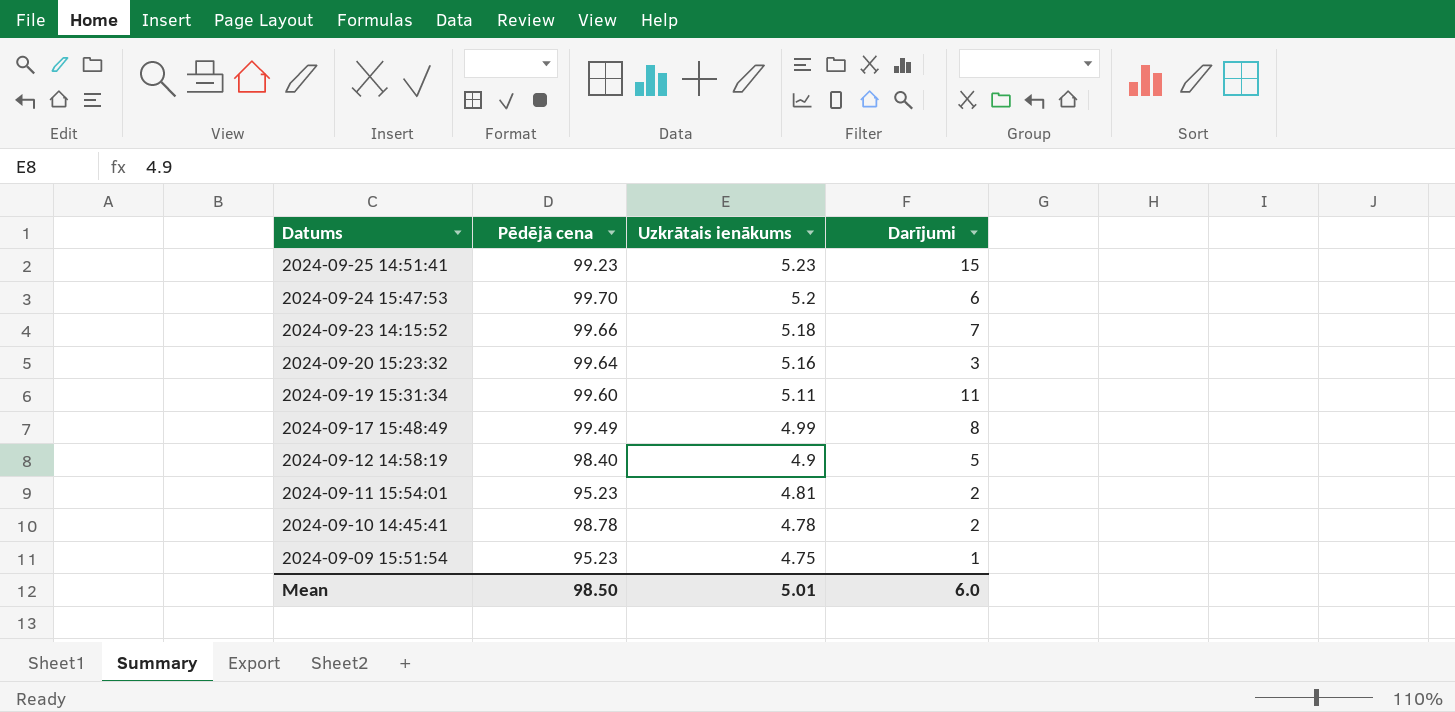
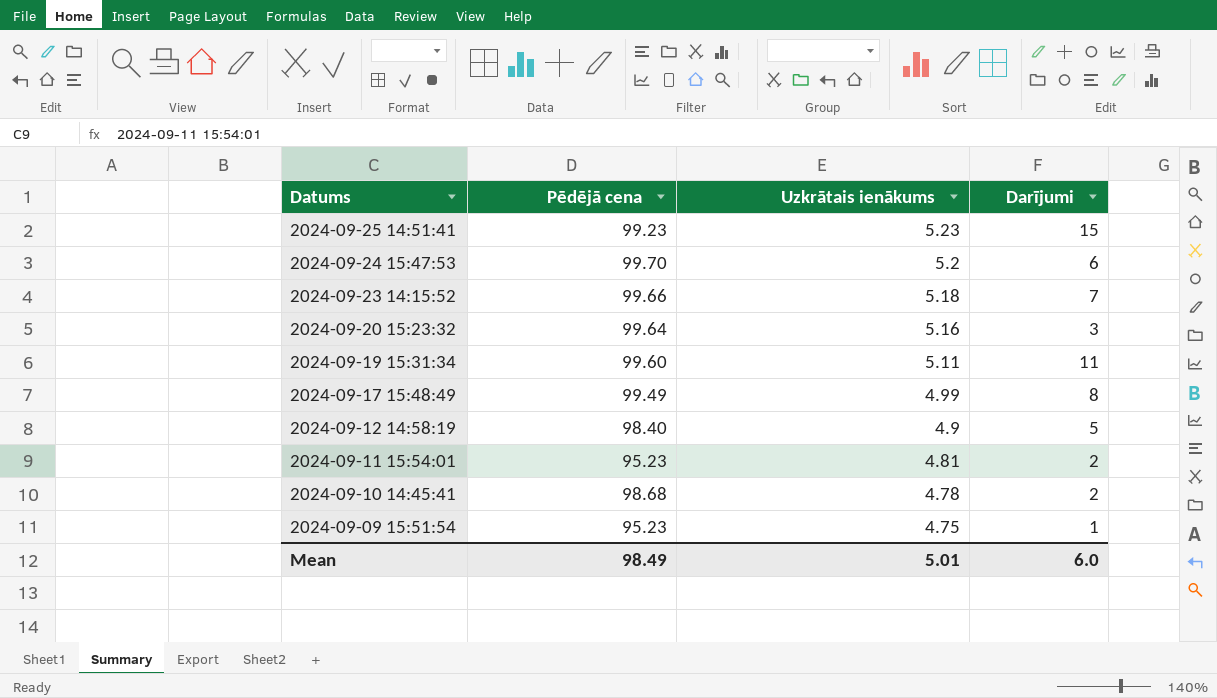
2024-09-10 14:45:41 | Pēdējā cena: 98.78 -> 98.68
Mean | Pēdējā cena: 98.50 -> 98.49

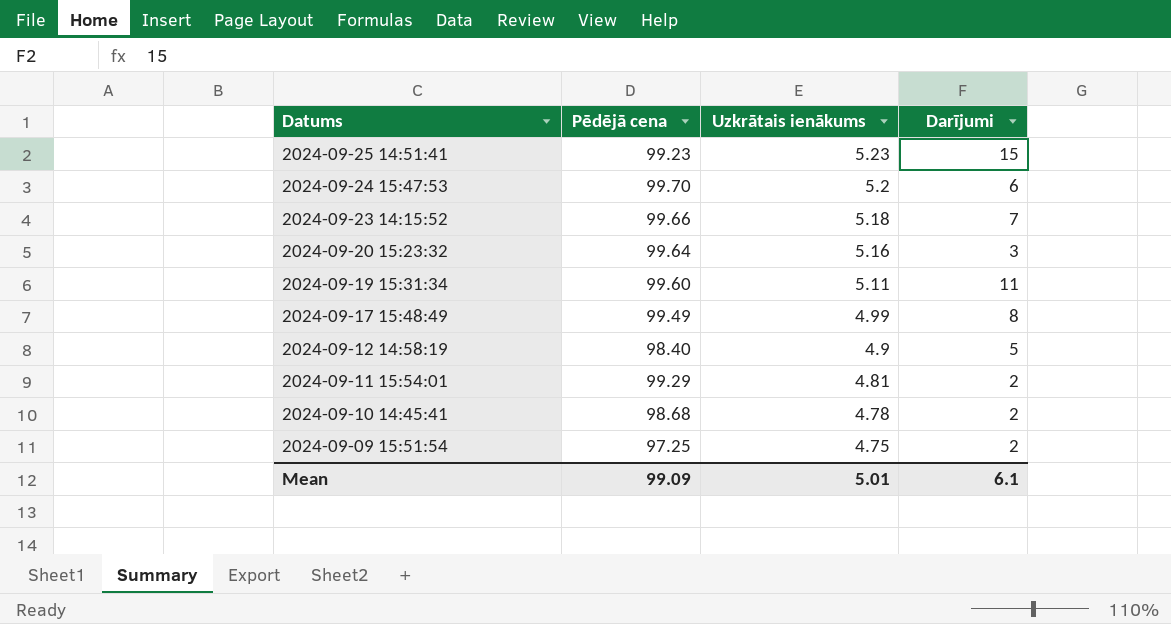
2024-09-11 15:54:01 | Pēdējā cena: 95.23 -> 99.29
2024-09-09 15:51:54 | Pēdējā cena: 95.23 -> 97.25
2024-09-09 15:51:54 | Darījumi: 1 -> 2
Mean | Pēdējā cena: 98.49 -> 99.09
Mean | Darījumi: 6.0 -> 6.1

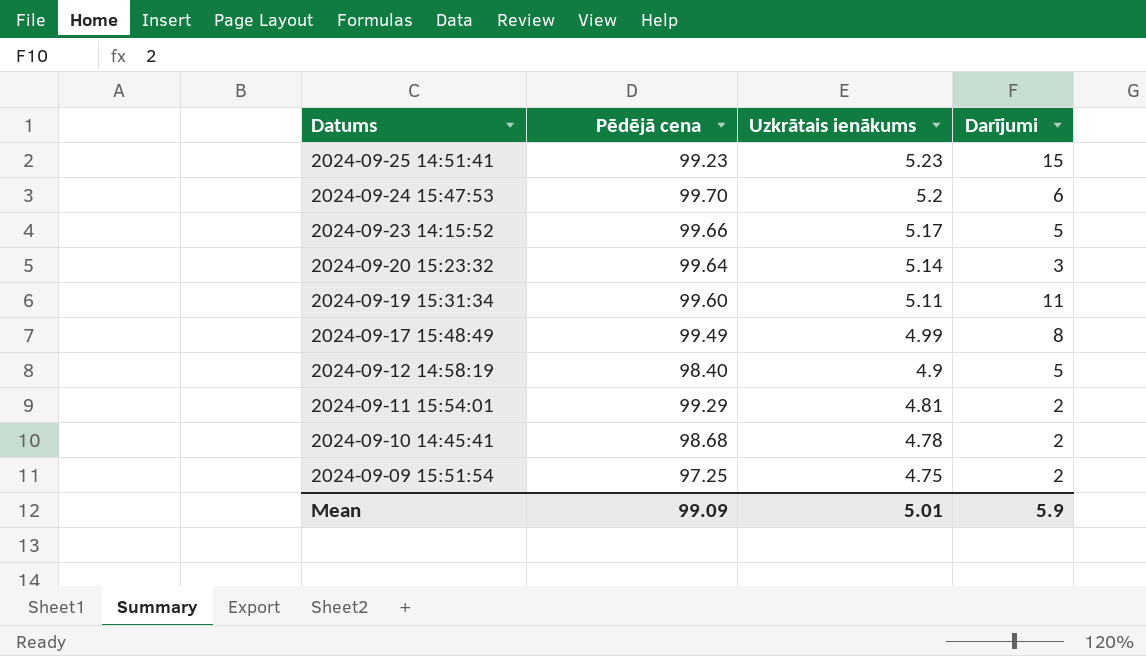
2024-09-23 14:15:52 | Uzkrātais ienākums: 5.18 -> 5.17
2024-09-23 14:15:52 | Darījumi: 7 -> 5
2024-09-20 15:23:32 | Uzkrātais ienākums: 5.16 -> 5.14
Mean | Darījumi: 6.1 -> 5.9

